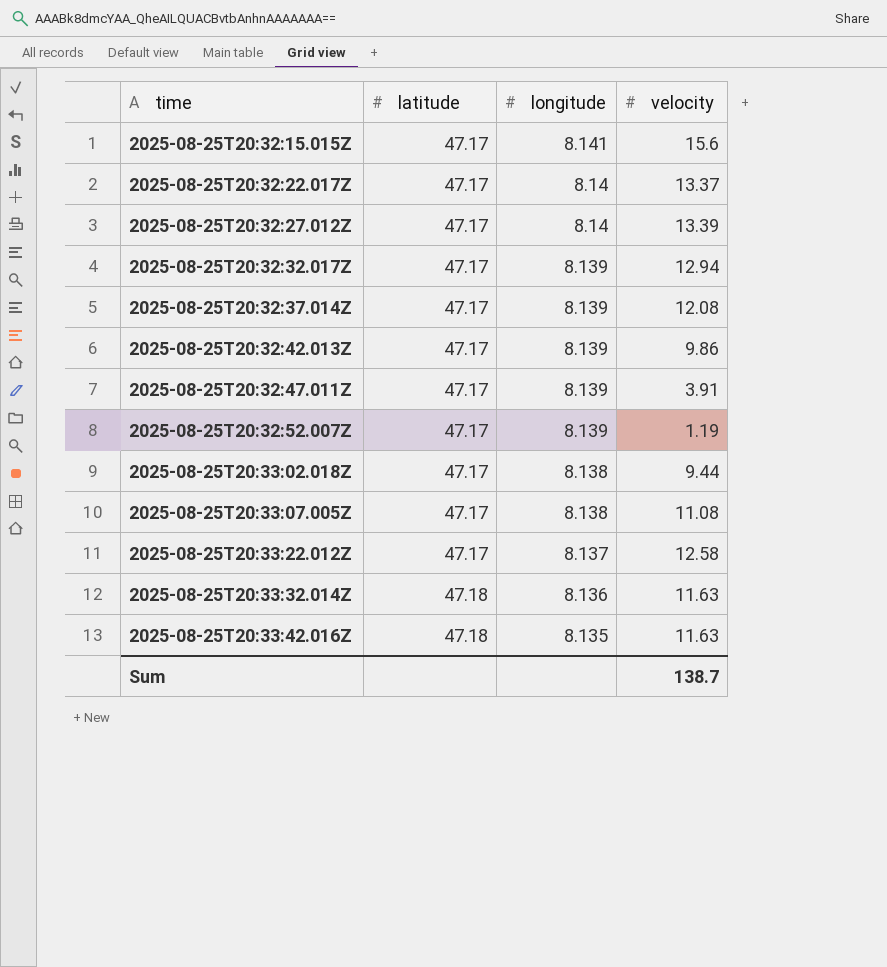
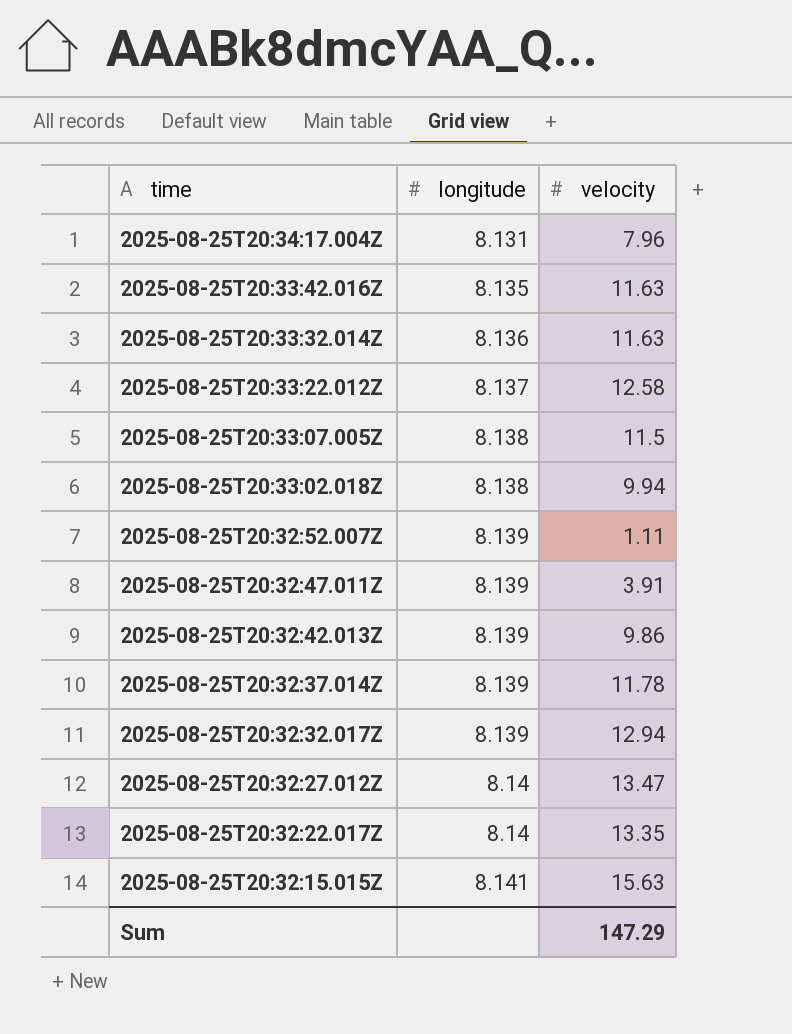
row order: time ascending -> time descending
column latitude | position: 2 -> none
row 2025-08-25T20:34:17.004Z: none -> 8.131 | 7.96
2025-08-25T20:33:07.005Z | velocity: 11.08 -> 11.5
2025-08-25T20:33:02.018Z | velocity: 9.44 -> 9.94
2025-08-25T20:32:52.007Z | velocity: 1.19 -> 1.11
2025-08-25T20:32:37.014Z | velocity: 12.08 -> 11.78
2025-08-25T20:32:27.012Z | velocity: 13.39 -> 13.47
2025-08-25T20:32:22.017Z | velocity: 13.37 -> 13.35
2025-08-25T20:32:15.015Z | velocity: 15.6 -> 15.63
Sum | velocity: 138.7 -> 147.29

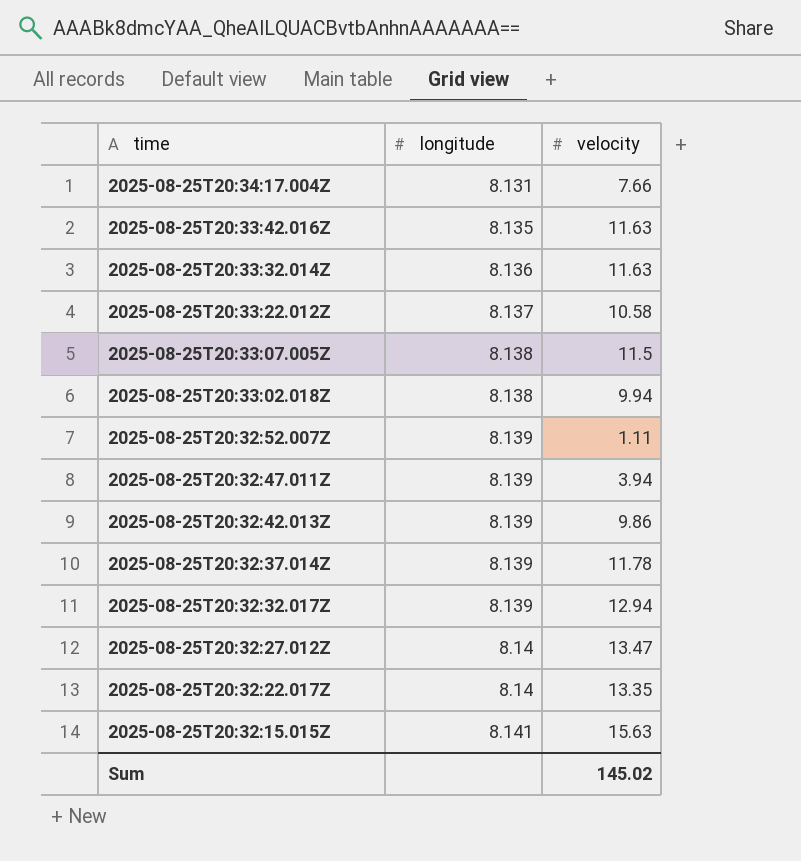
2025-08-25T20:34:17.004Z | velocity: 7.96 -> 7.66
2025-08-25T20:33:22.012Z | velocity: 12.58 -> 10.58
2025-08-25T20:32:47.011Z | velocity: 3.91 -> 3.94
Sum | velocity: 147.29 -> 145.02

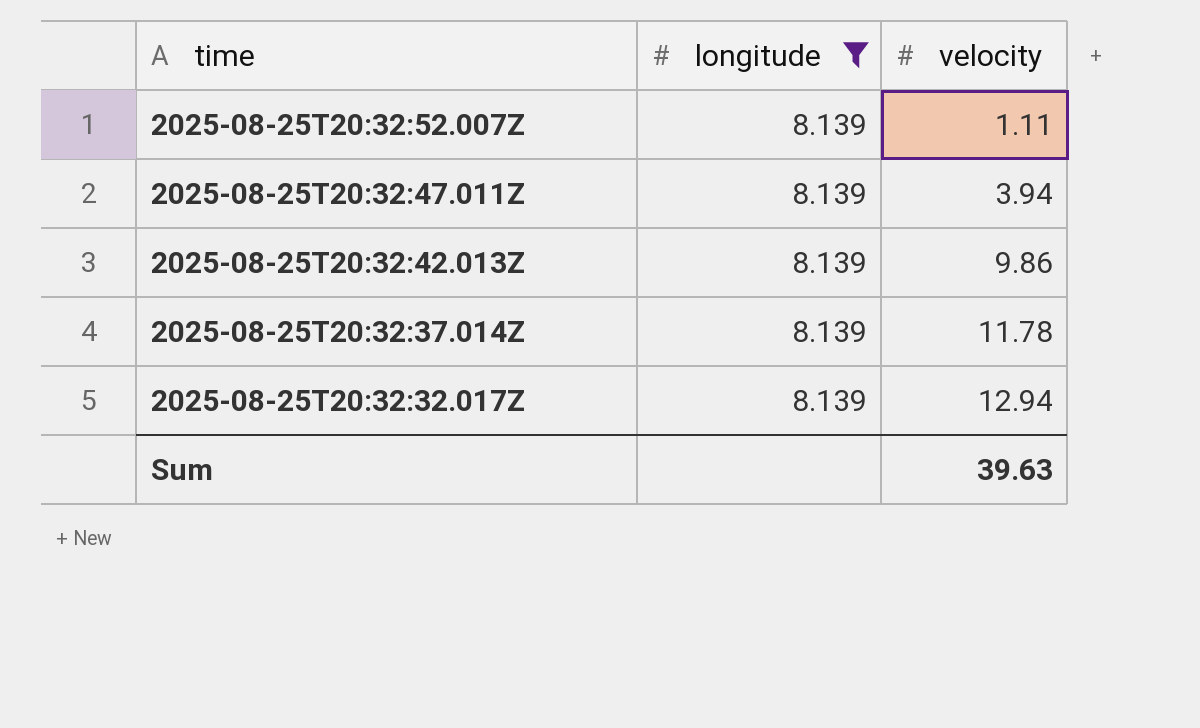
filter: none -> longitude = 8.139
Sum | velocity: 145.02 -> 39.63

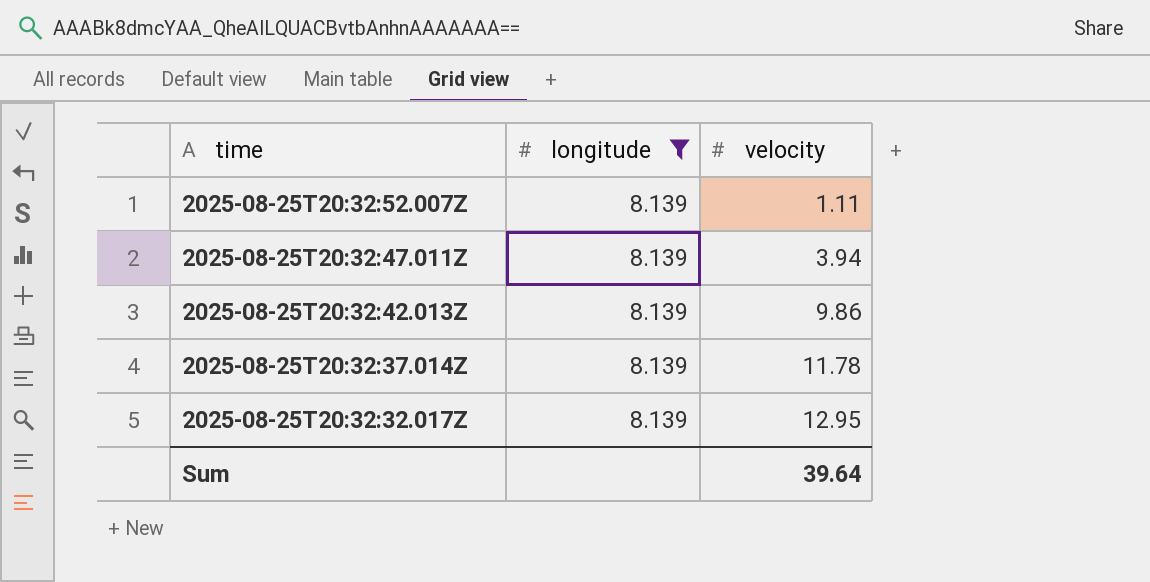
2025-08-25T20:32:32.017Z | velocity: 12.94 -> 12.95
Sum | velocity: 39.63 -> 39.64

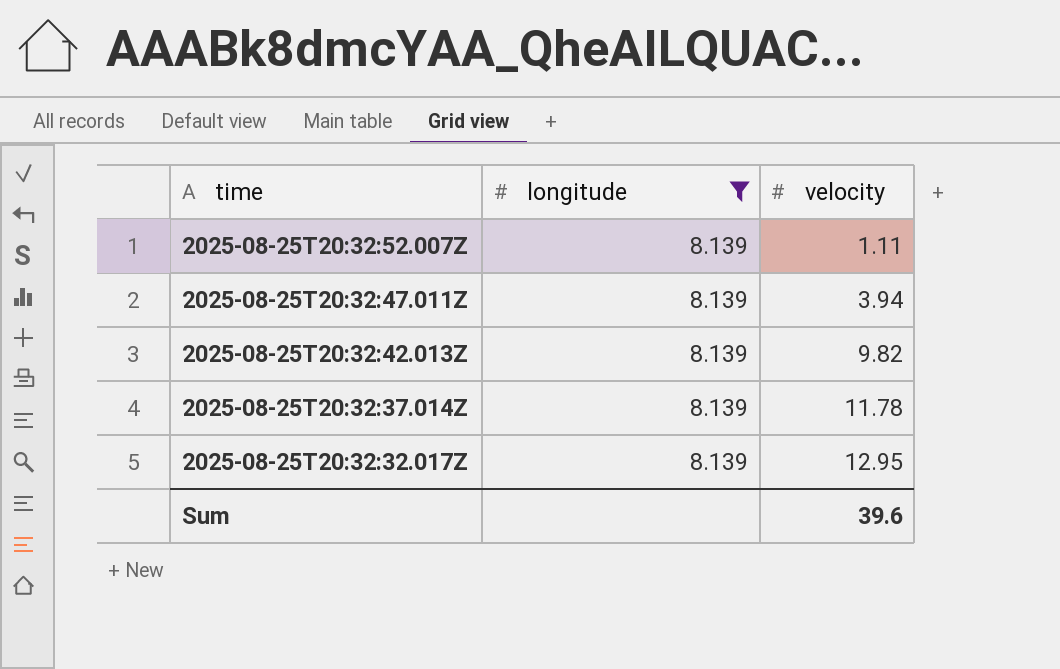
2025-08-25T20:32:42.013Z | velocity: 9.86 -> 9.82
Sum | velocity: 39.64 -> 39.6

